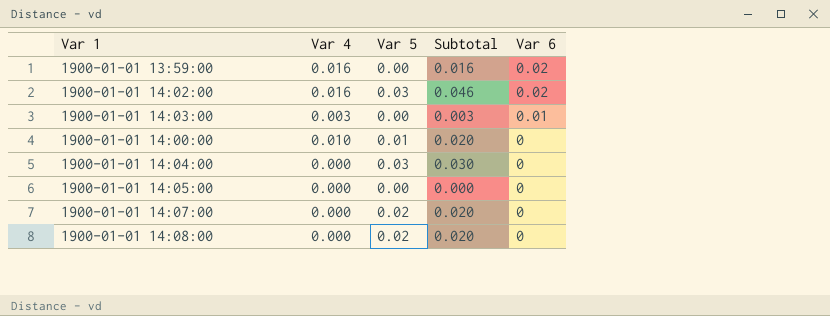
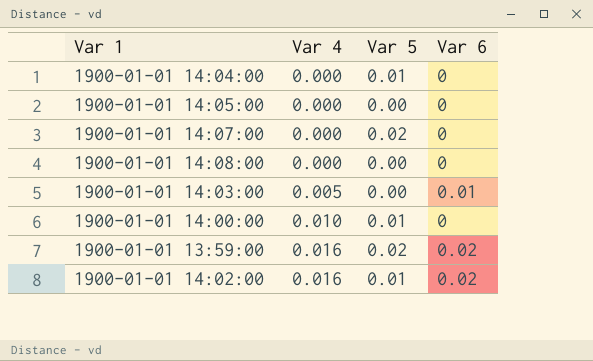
row order: Var 6 descending -> Var 4 ascending
column Subtotal | formula: [Var 4] + [Var 5] -> none
1900-01-01 14:04:00 | Var 5: 0.03 -> 0.01
1900-01-01 14:08:00 | Var 5: 0.02 -> 0.00
1900-01-01 14:03:00 | Var 4: 0.003 -> 0.005
1900-01-01 13:59:00 | Var 5: 0.00 -> 0.02
1900-01-01 14:02:00 | Var 5: 0.03 -> 0.01

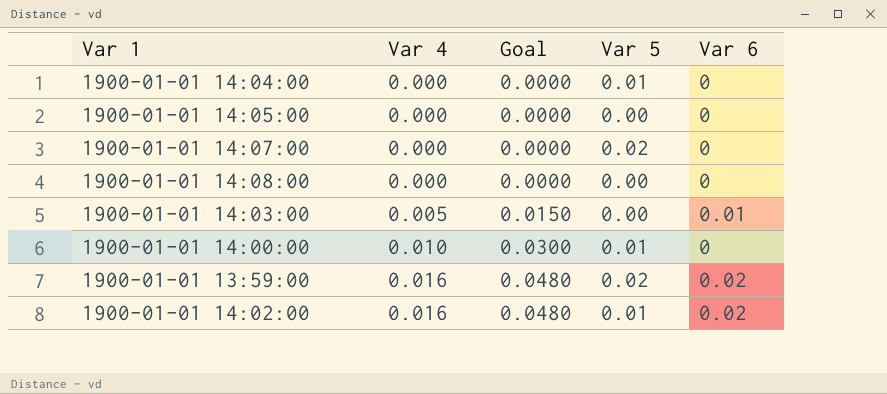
column Goal | formula: none -> [Var 4] * 3

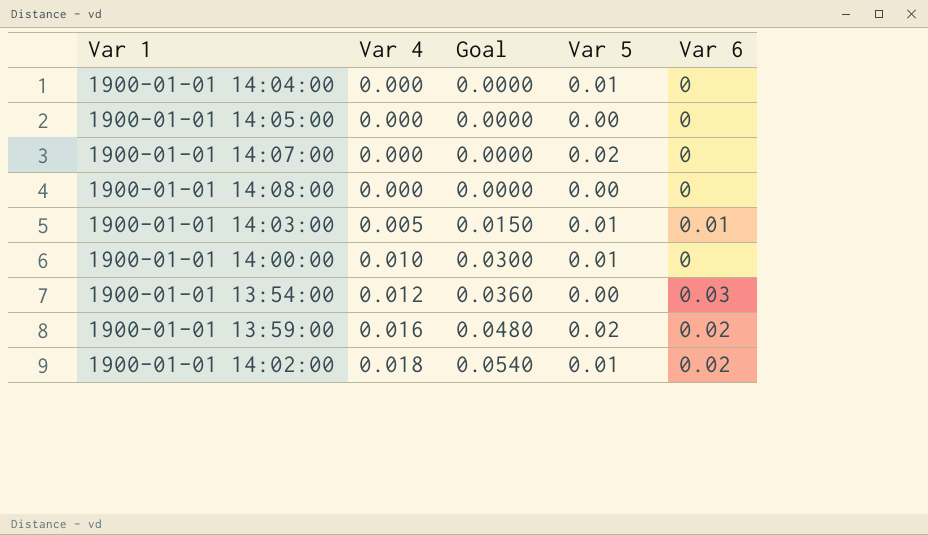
1900-01-01 14:03:00 | Var 5: 0.00 -> 0.01
row 1900-01-01 13:54:00: none -> 0.012 | 0.0360 | 0.00 | 0.03
1900-01-01 14:02:00 | Var 4: 0.016 -> 0.018
1900-01-01 14:02:00 | Goal: 0.0480 -> 0.0540

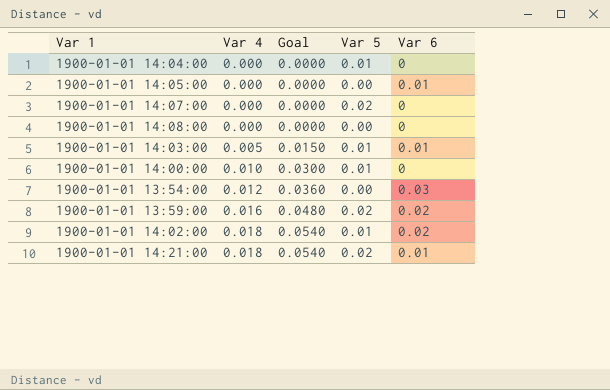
1900-01-01 14:05:00 | Var 6: 0 -> 0.01
row 1900-01-01 14:21:00: none -> 0.018 | 0.0540 | 0.02 | 0.01

